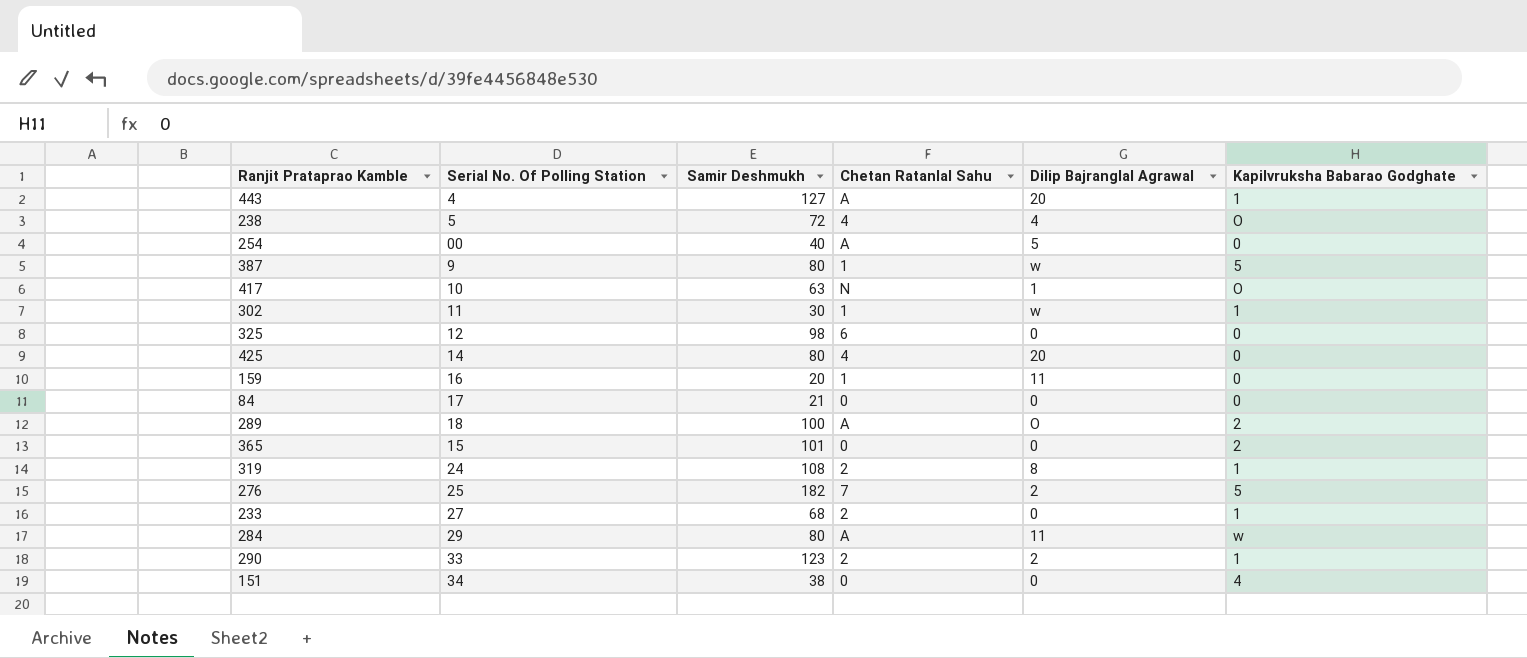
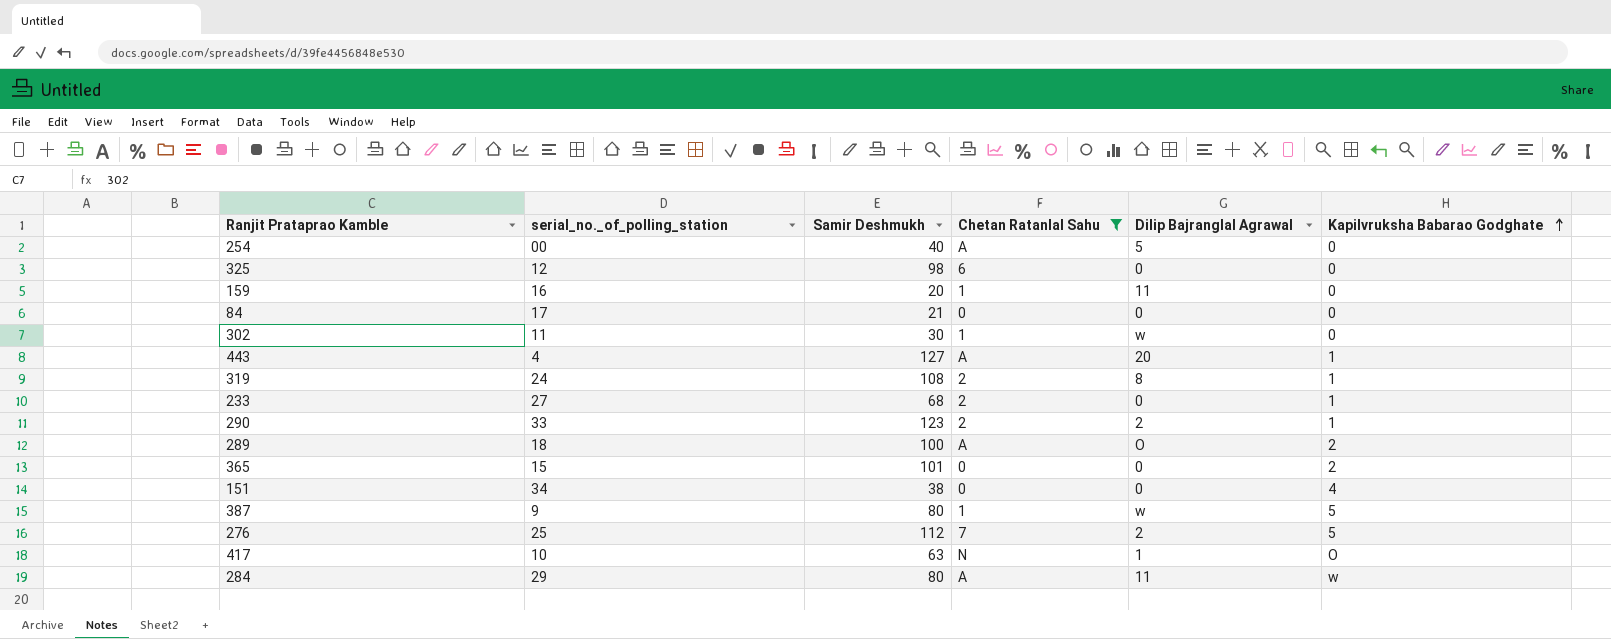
filter: none -> Chetan Ratanlal Sahu != 4
row order: none -> Kapilvruksha Babarao Godghate ascending
column name: Serial No. Of Polling Station -> serial_no._of_polling_station
302 | Kapilvruksha Babarao Godghate: 1 -> 0
276 | Samir Deshmukh: 182 -> 112

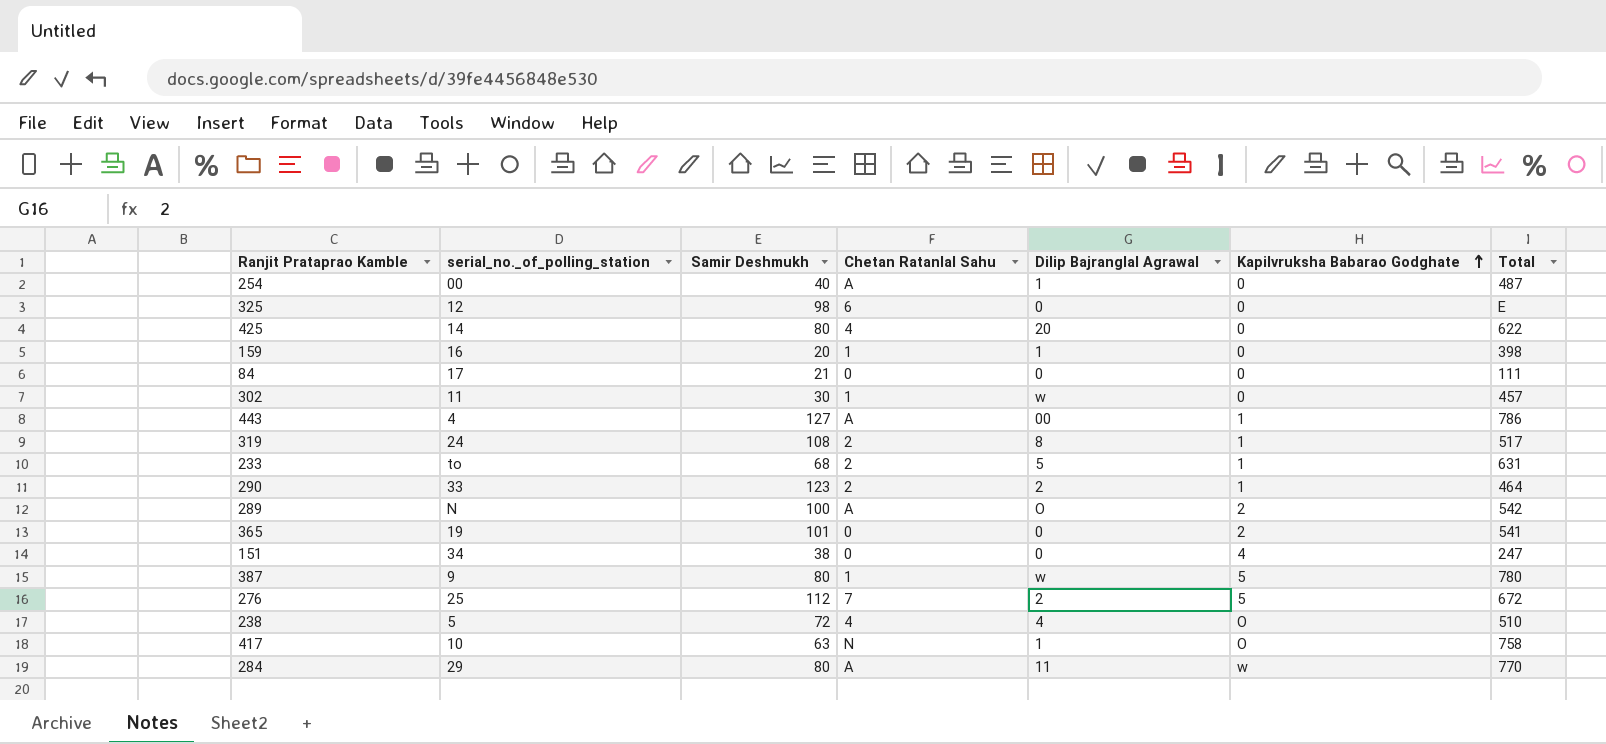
filter: Chetan Ratanlal Sahu != 4 -> none
column Total | position: none -> 7
254 | Dilip Bajranglal Agrawal: 5 -> 1
159 | Dilip Bajranglal Agrawal: 11 -> 1
443 | Dilip Bajranglal Agrawal: 20 -> 00
233 | serial_no._of_polling_station: 27 -> to
233 | Dilip Bajranglal Agrawal: 0 -> 5
289 | serial_no._of_polling_station: 18 -> N
365 | serial_no._of_polling_station: 15 -> 19

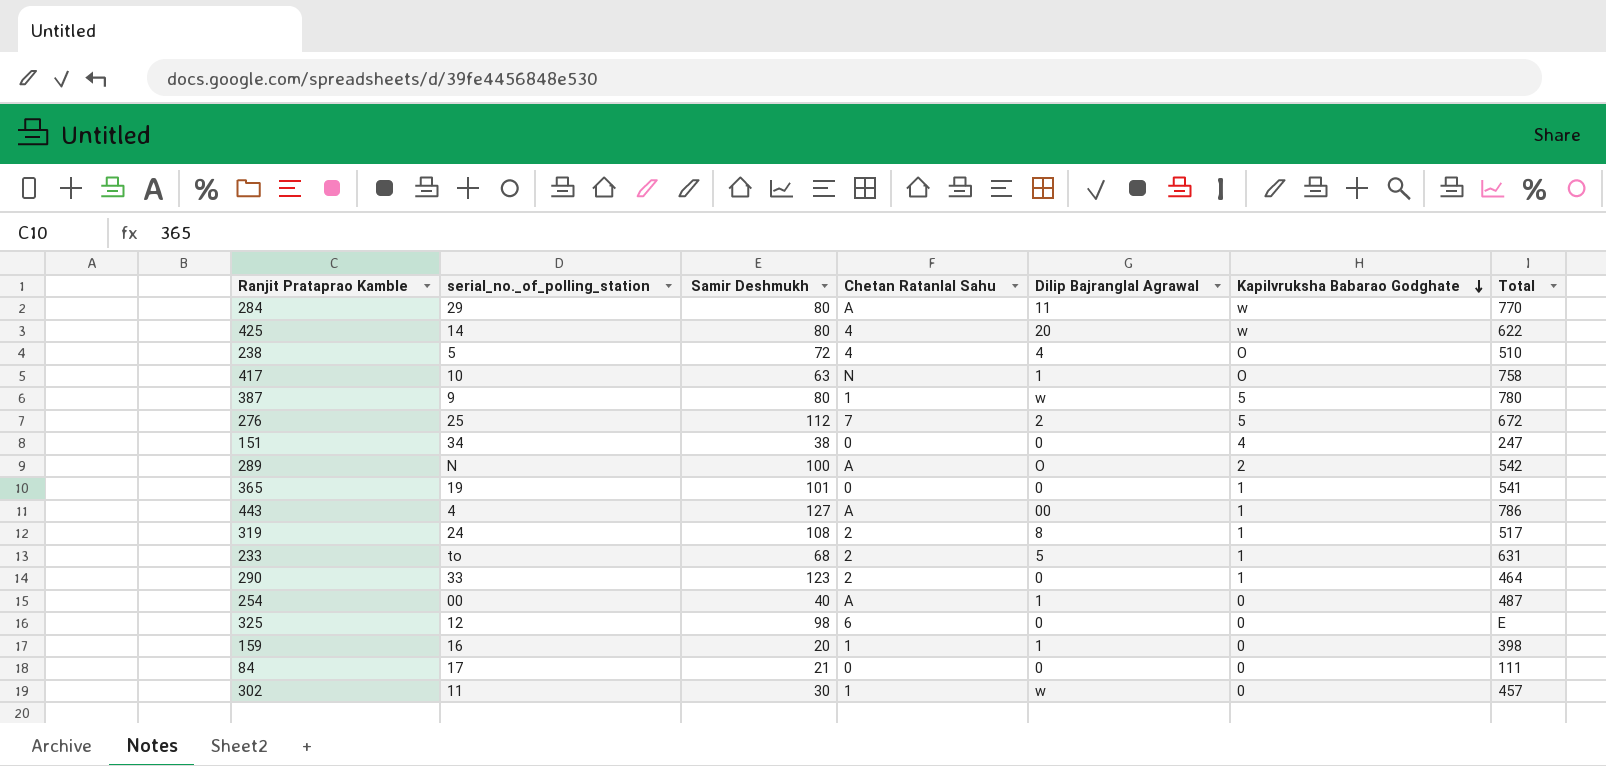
row order: Kapilvruksha Babarao Godghate ascending -> Kapilvruksha Babarao Godghate descending
425 | Kapilvruksha Babarao Godghate: 0 -> w
365 | Kapilvruksha Babarao Godghate: 2 -> 1
290 | Dilip Bajranglal Agrawal: 2 -> 0

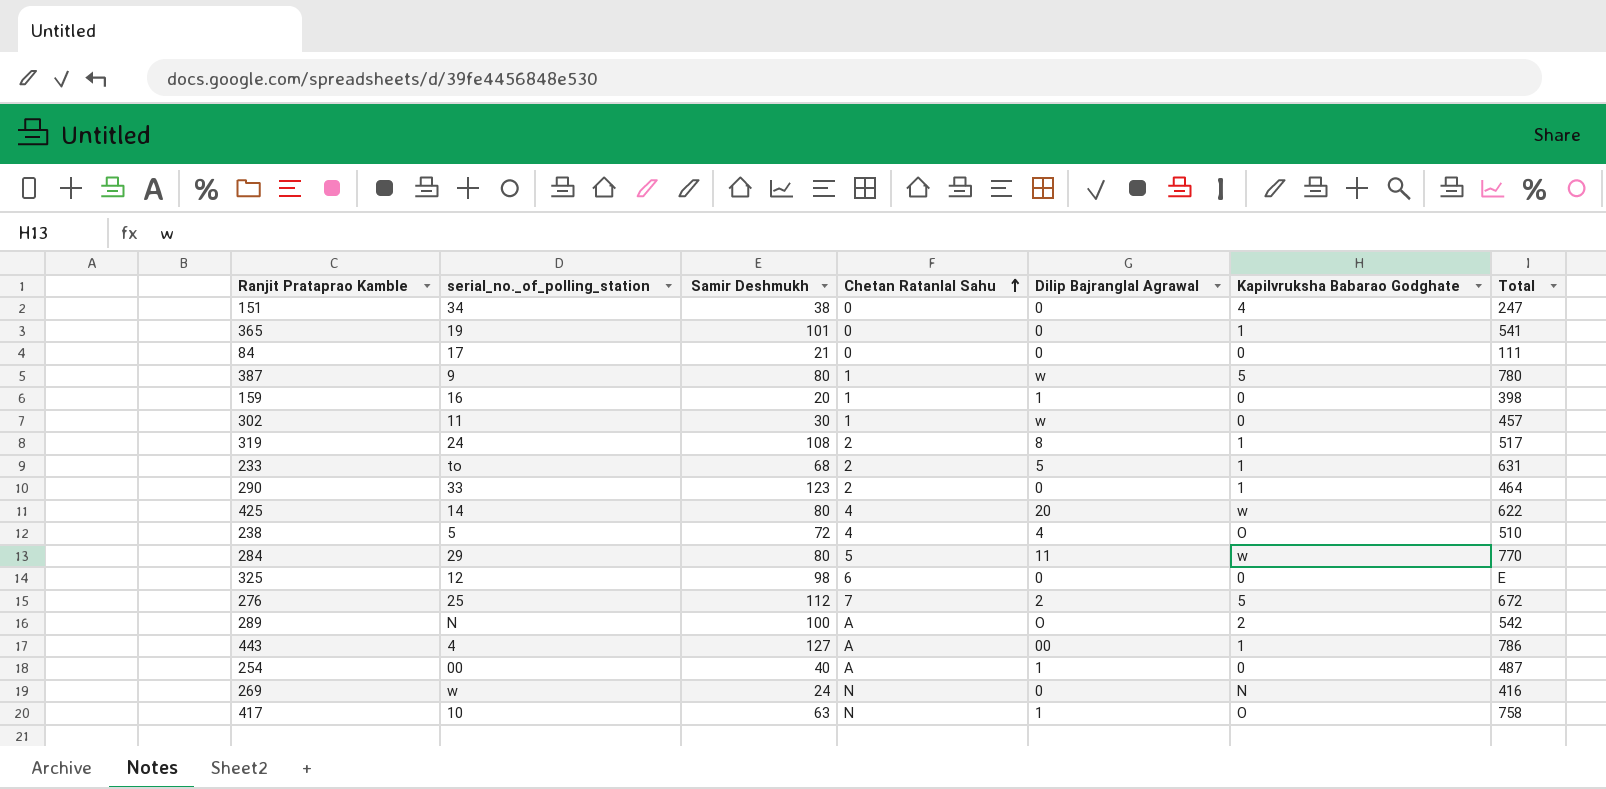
row order: Kapilvruksha Babarao Godghate descending -> Chetan Ratanlal Sahu ascending
284 | Chetan Ratanlal Sahu: A -> 5
row 269: none -> w | 24 | N | 0 | N | 416

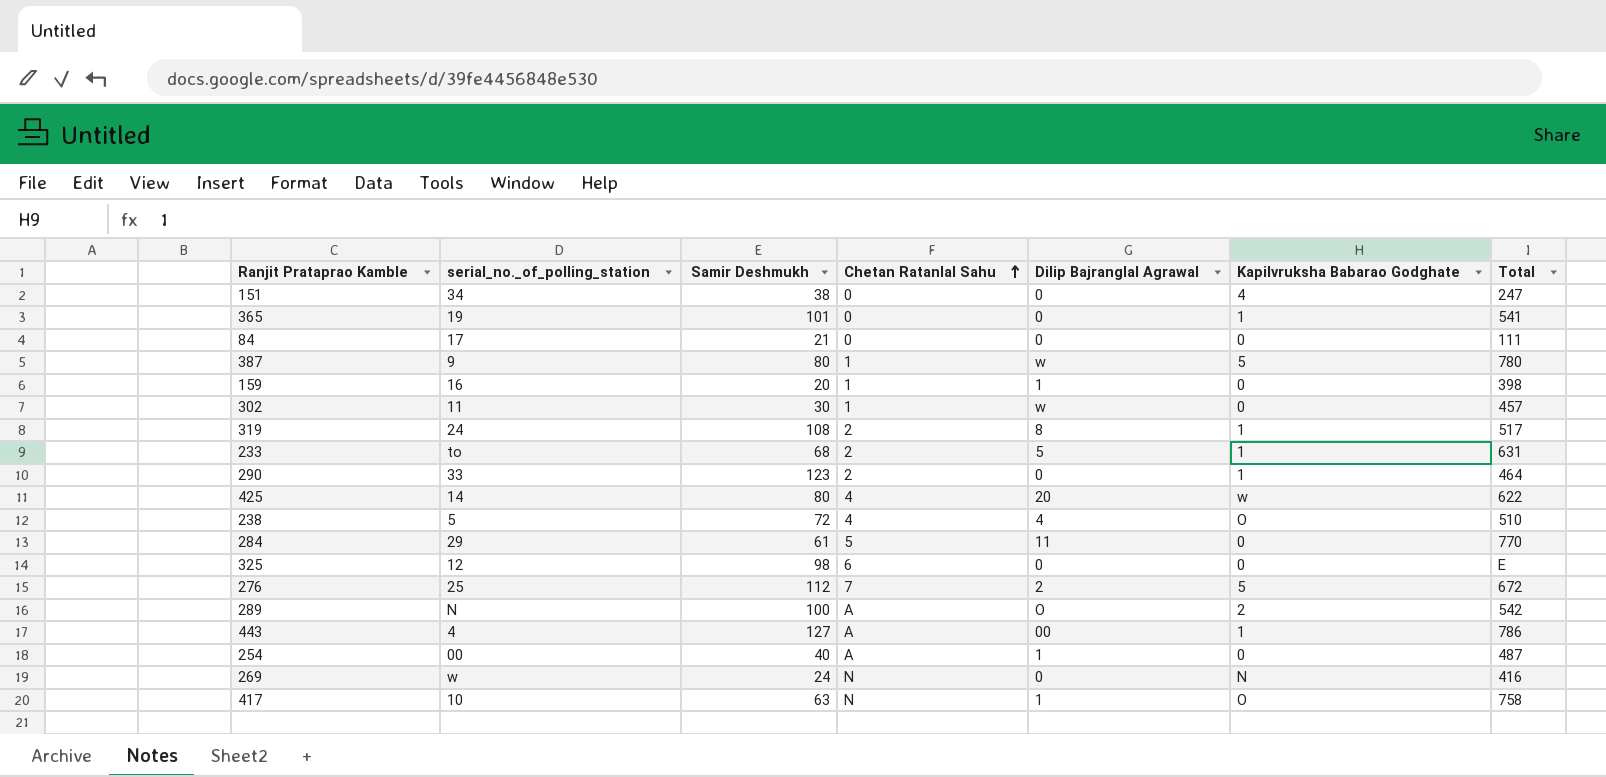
284 | Samir Deshmukh: 80 -> 61
284 | Kapilvruksha Babarao Godghate: w -> 0

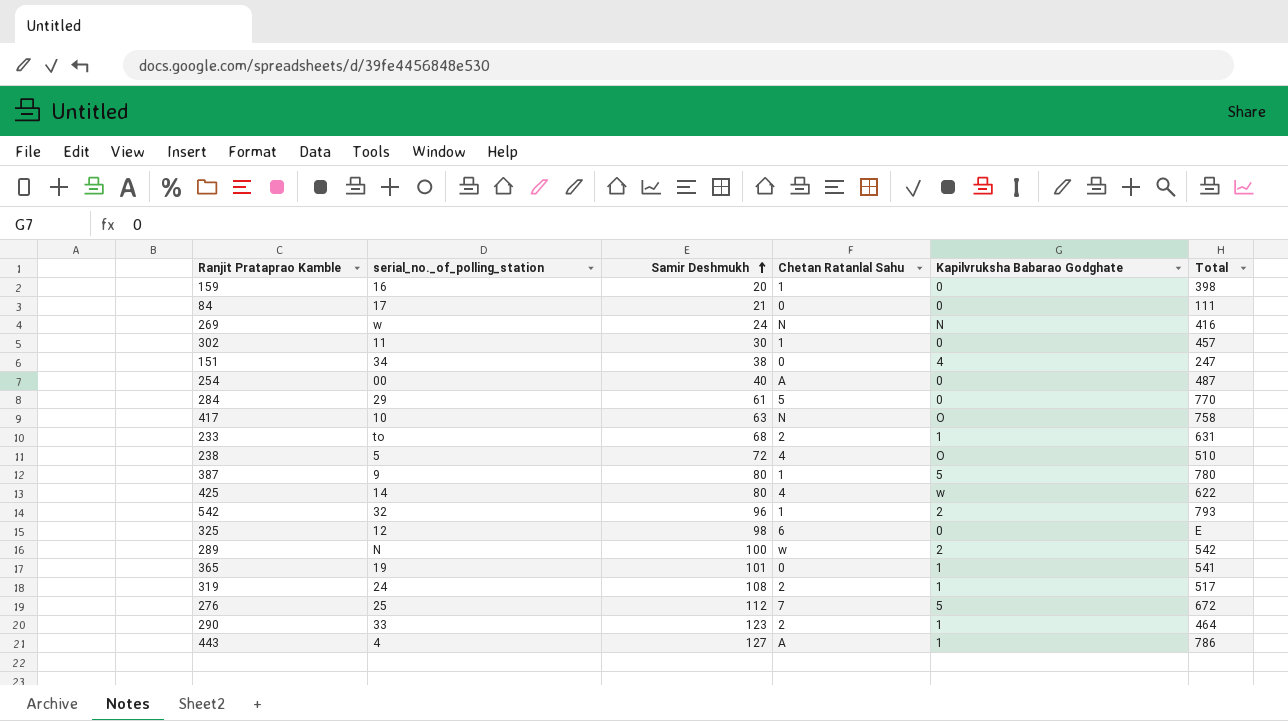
row order: Chetan Ratanlal Sahu ascending -> Samir Deshmukh ascending
column Dilip Bajranglal Agrawal | position: 5 -> none
row 542: none -> 32 | 96 | 1 | 2 | 793
289 | Chetan Ratanlal Sahu: A -> w

